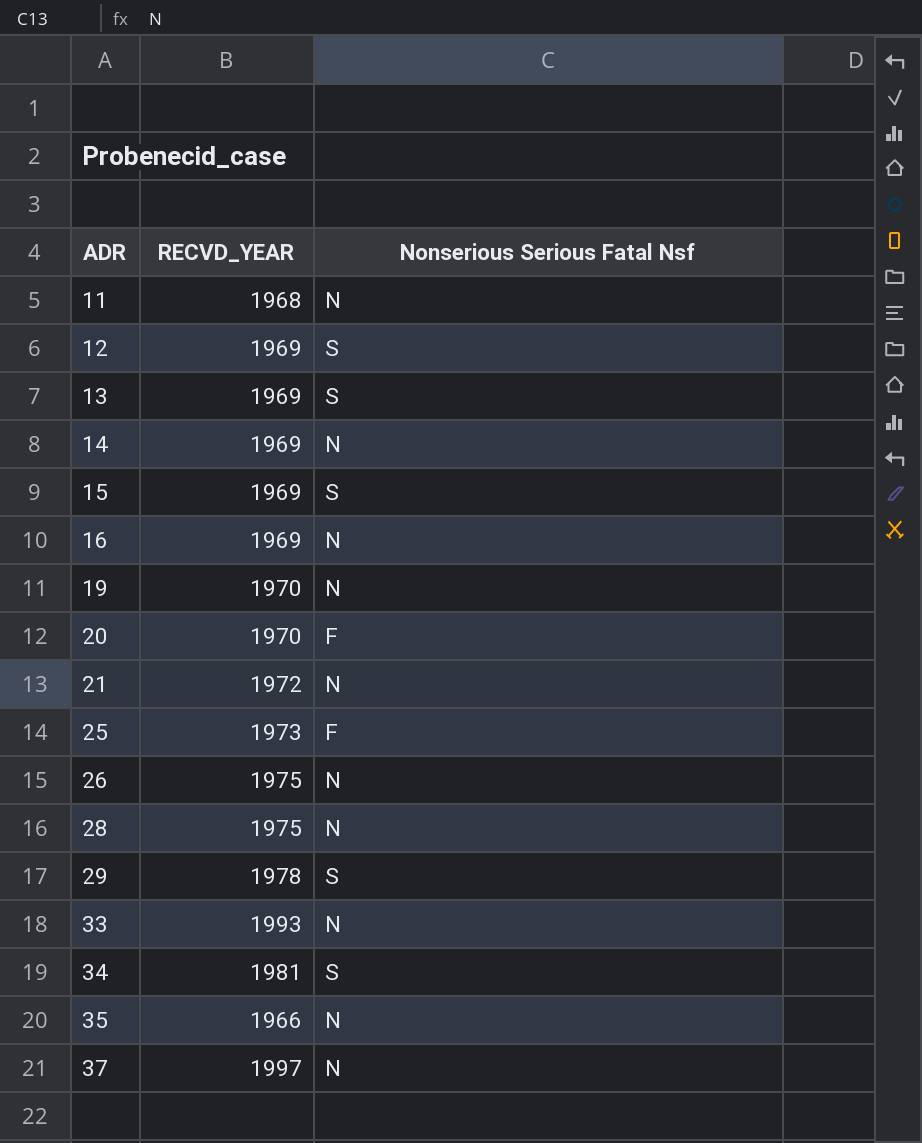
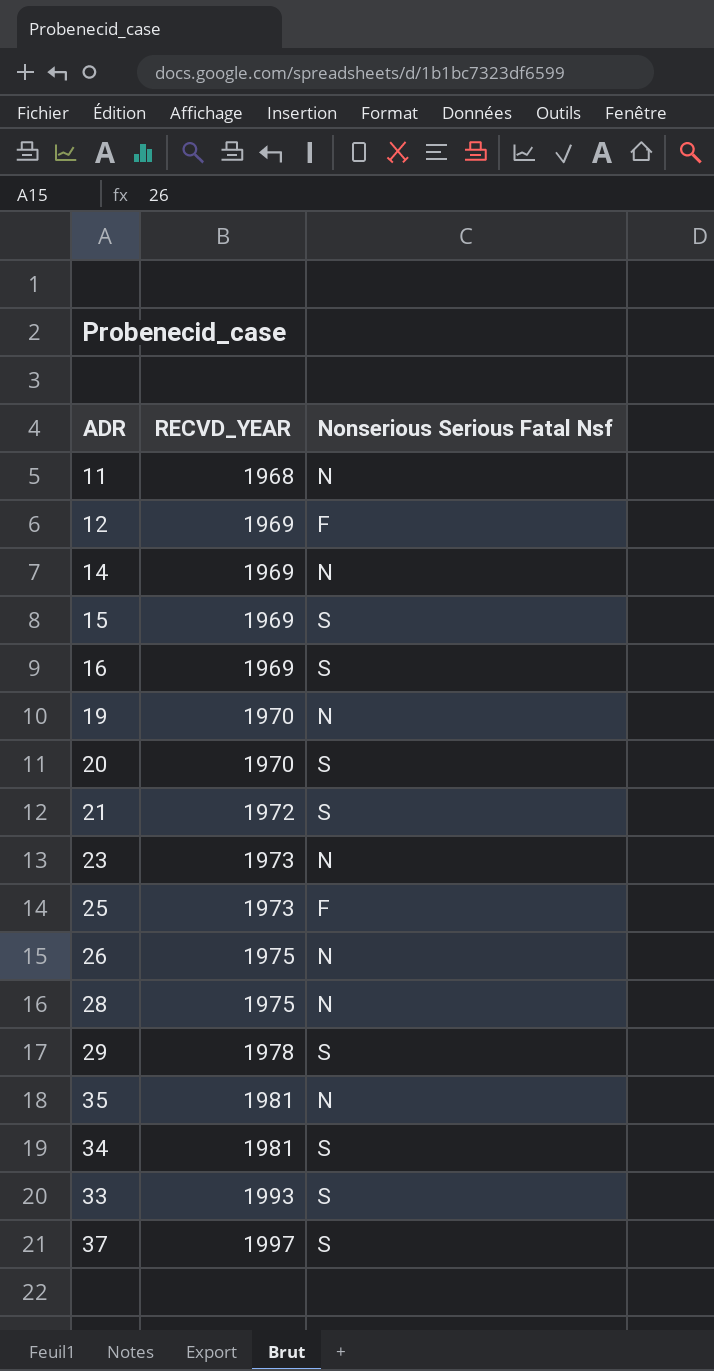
row order: ADR ascending -> RECVD_YEAR ascending
row 13: 1969 | S -> none
12 | Nonserious Serious Fatal Nsf: S -> F
16 | Nonserious Serious Fatal Nsf: N -> S
20 | Nonserious Serious Fatal Nsf: F -> S
21 | Nonserious Serious Fatal Nsf: N -> S
row 23: none -> 1973 | N
35 | RECVD_YEAR: 1966 -> 1981
33 | Nonserious Serious Fatal Nsf: N -> S
37 | Nonserious Serious Fatal Nsf: N -> S

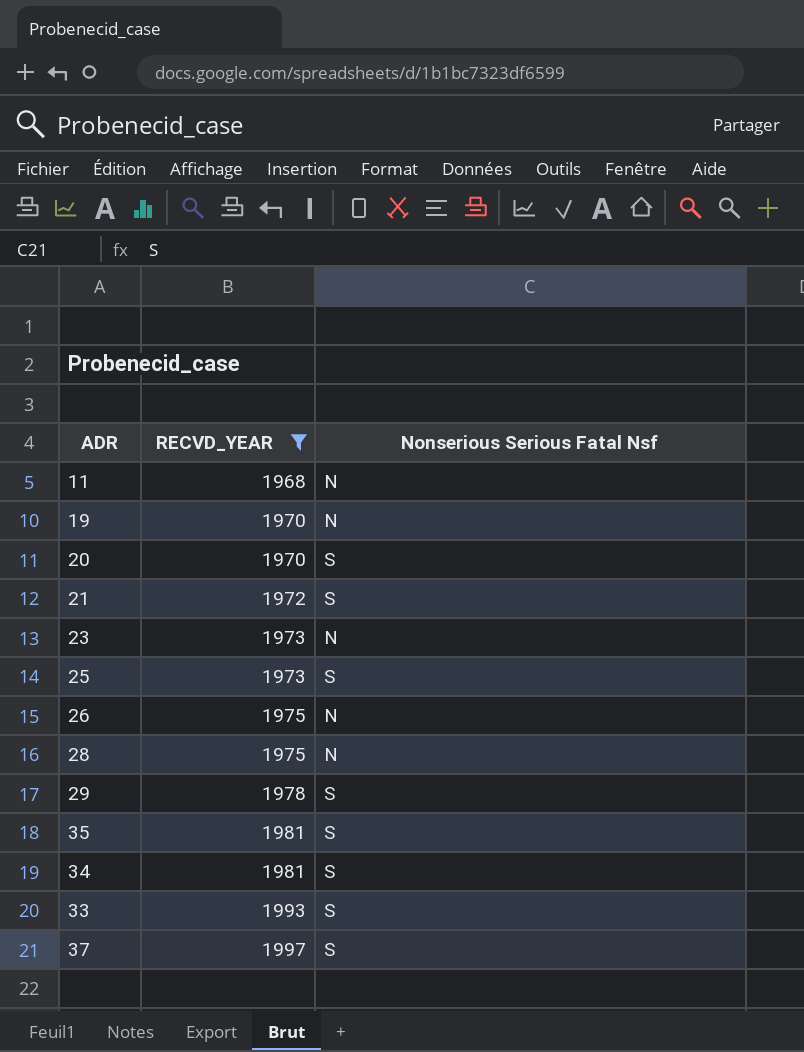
filter: none -> RECVD_YEAR != 1969
25 | Nonserious Serious Fatal Nsf: F -> S
35 | Nonserious Serious Fatal Nsf: N -> S

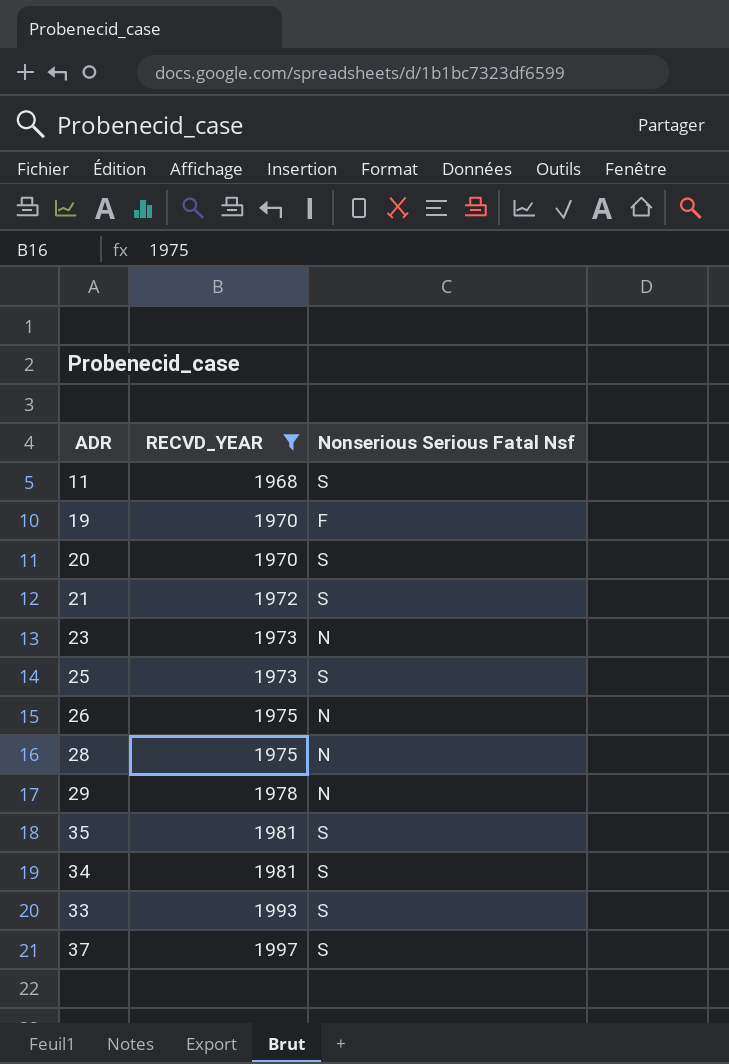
11 | Nonserious Serious Fatal Nsf: N -> S
19 | Nonserious Serious Fatal Nsf: N -> F
29 | Nonserious Serious Fatal Nsf: S -> N

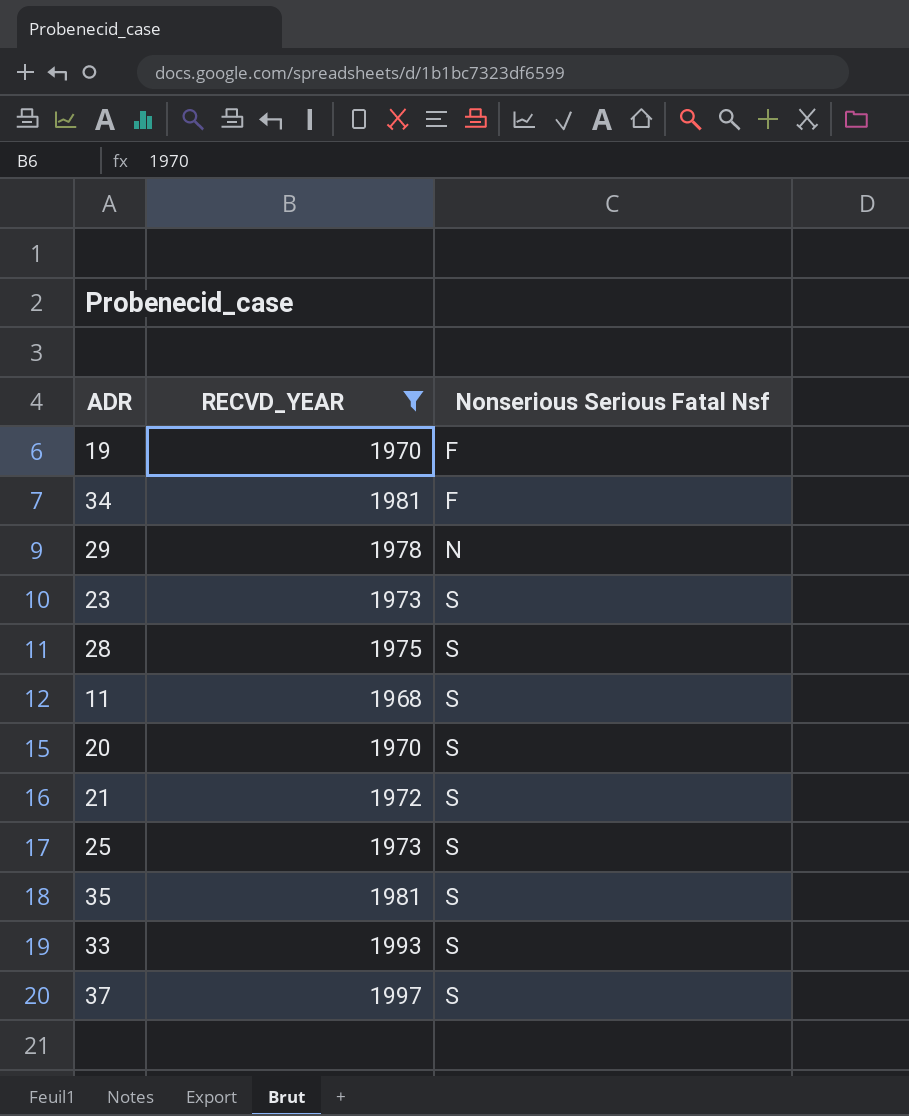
row order: RECVD_YEAR ascending -> Nonserious Serious Fatal Nsf ascending
row 26: 1975 | N -> none
34 | Nonserious Serious Fatal Nsf: S -> F
23 | Nonserious Serious Fatal Nsf: N -> S
28 | Nonserious Serious Fatal Nsf: N -> S

